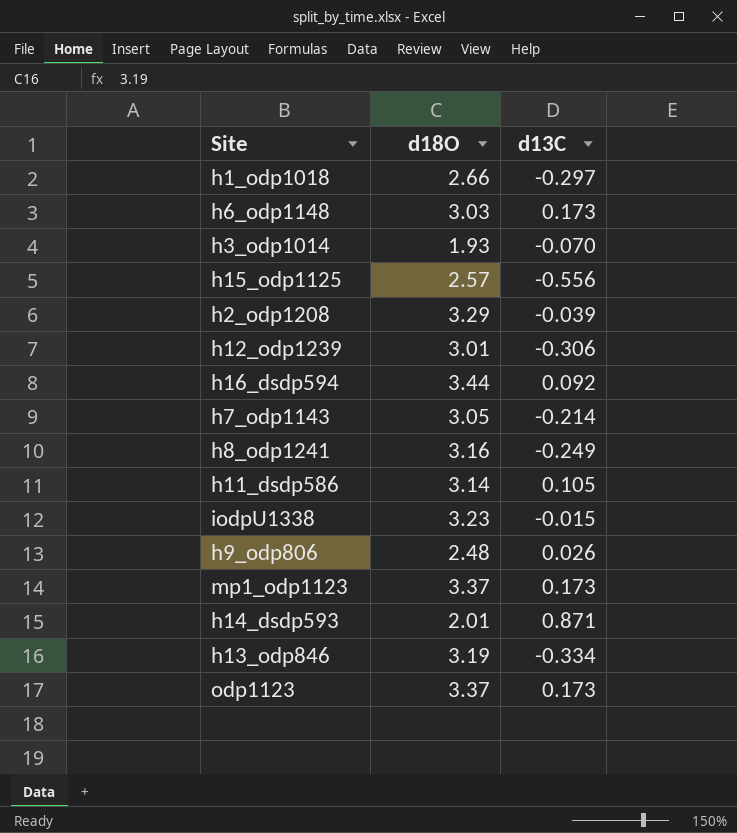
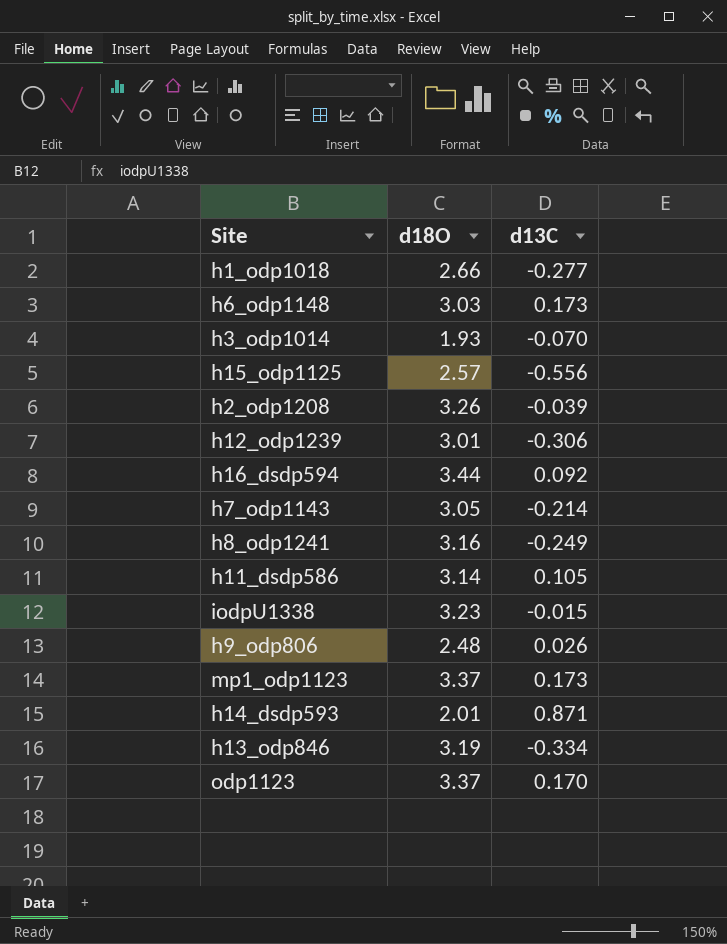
h1_odp1018 | d13C: -0.297 -> -0.277
h2_odp1208 | d18O: 3.29 -> 3.26
odp1123 | d13C: 0.173 -> 0.170

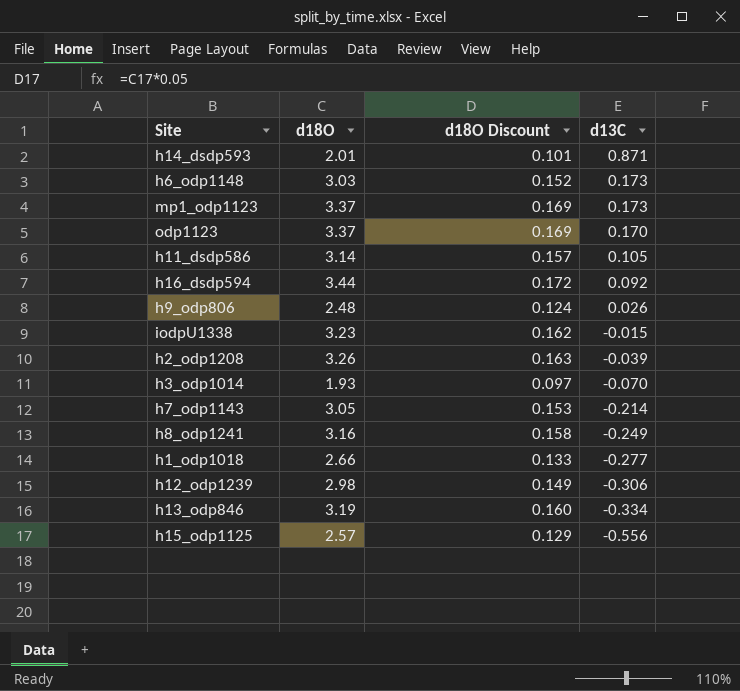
row order: none -> d13C descending
column d18O Discount | formula: none -> [d18O] * 0.05
h12_odp1239 | d18O: 3.01 -> 2.98

